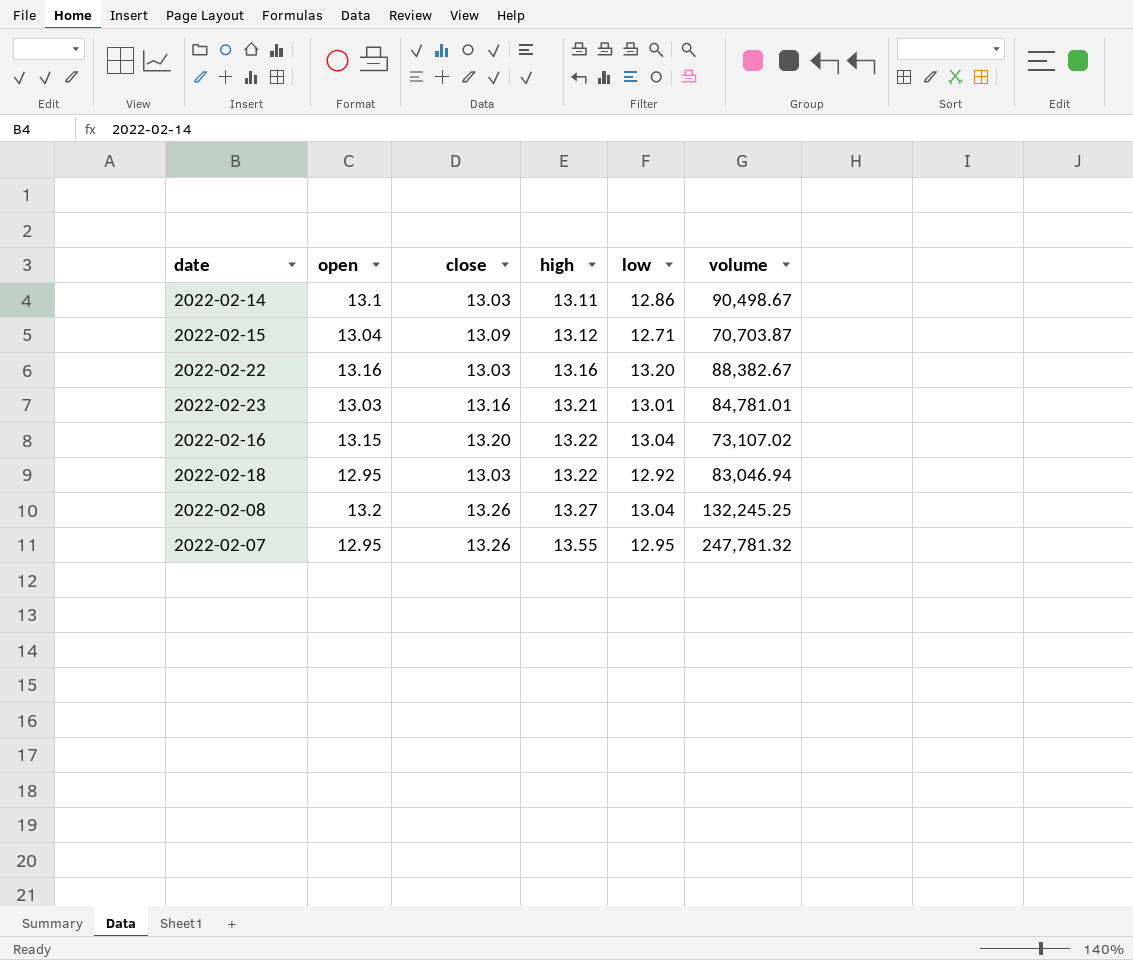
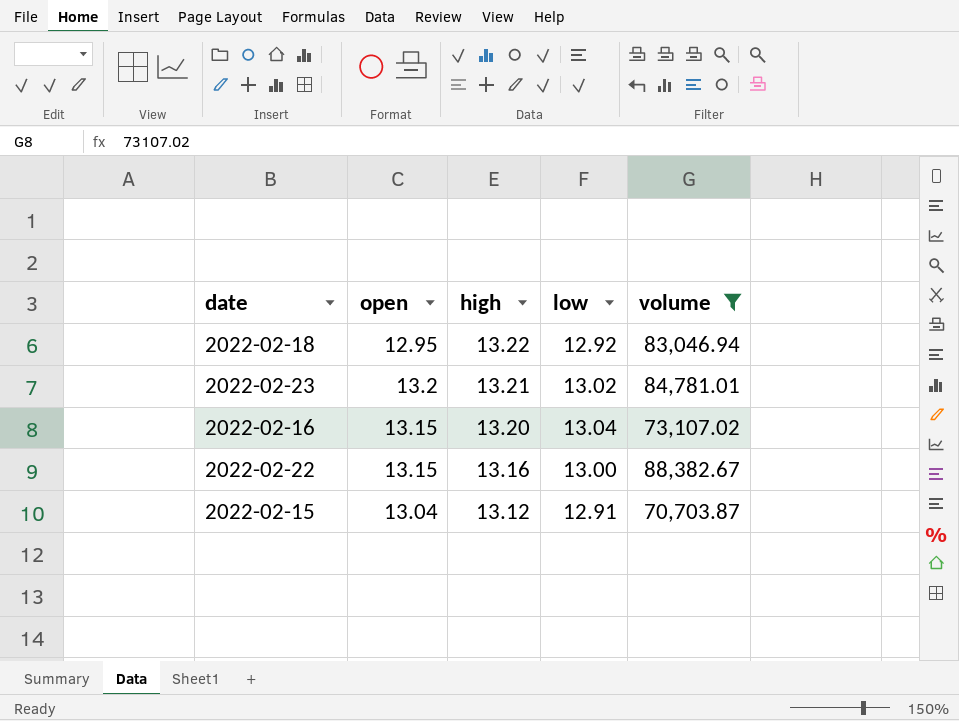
filter: none -> volume <= 88,382.67
row order: high ascending -> high descending
column close | position: 3 -> none
2022-02-23 | open: 13.03 -> 13.2
2022-02-23 | low: 13.01 -> 13.02
2022-02-16 | high: 13.22 -> 13.20
2022-02-22 | open: 13.16 -> 13.15
2022-02-22 | low: 13.20 -> 13.00
2022-02-15 | low: 12.71 -> 12.91

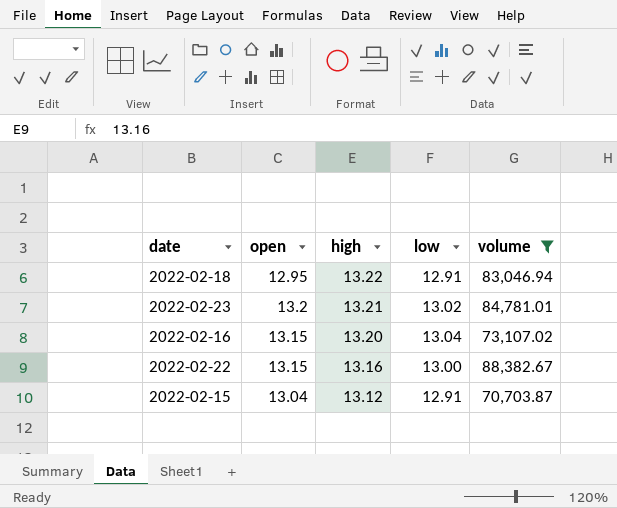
2022-02-18 | low: 12.92 -> 12.91

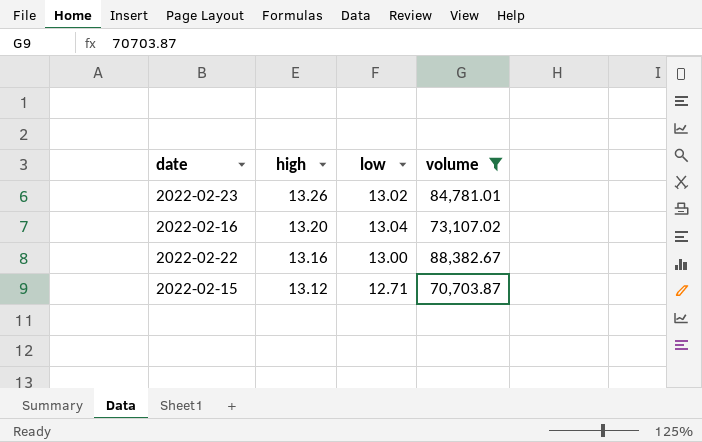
column open | position: 2 -> none
row 2022-02-18: 12.95 | 13.22 | 12.91 | 83,046.94 -> none
2022-02-23 | high: 13.21 -> 13.26
2022-02-15 | low: 12.91 -> 12.71

